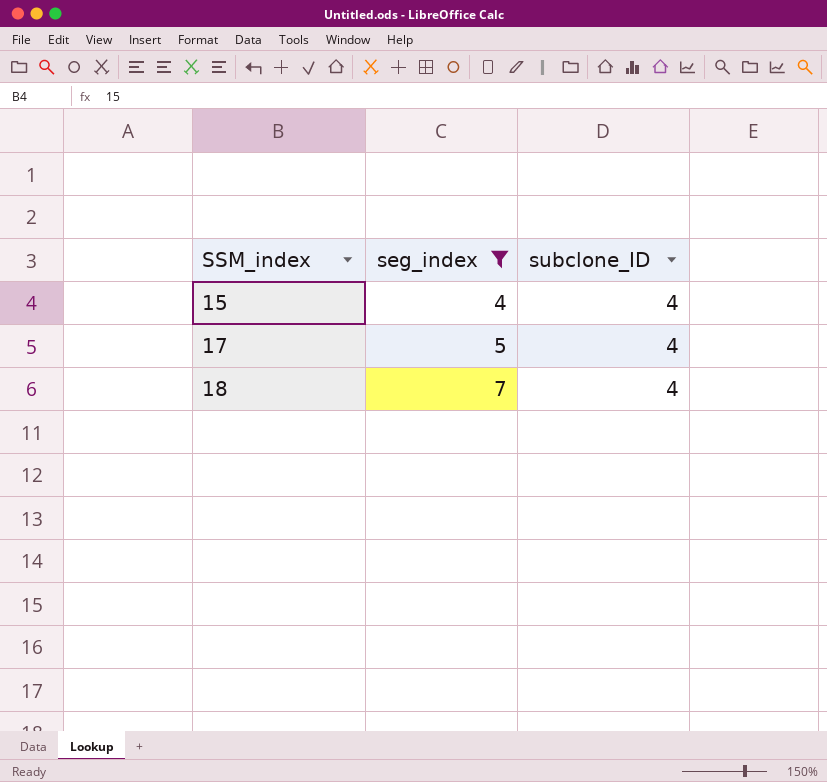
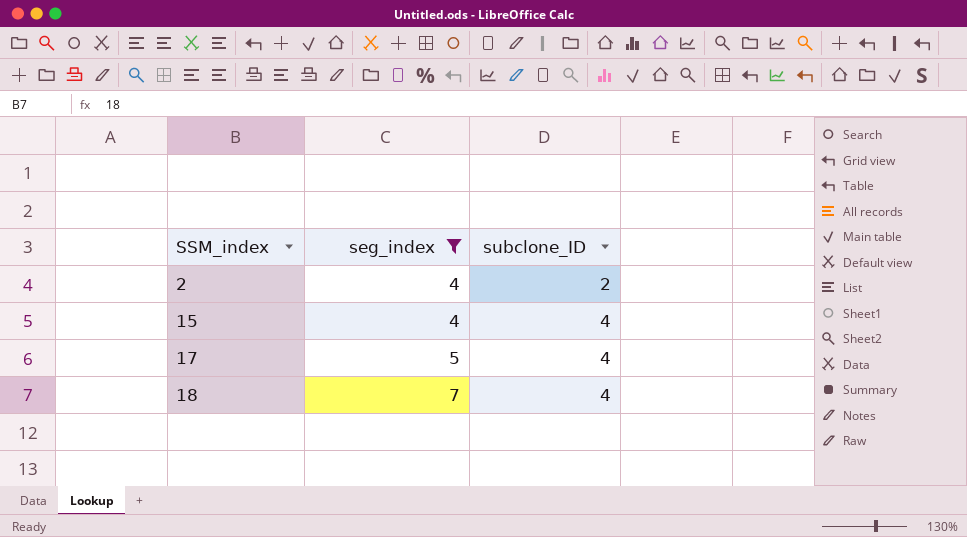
row 2: none -> 4 | 2

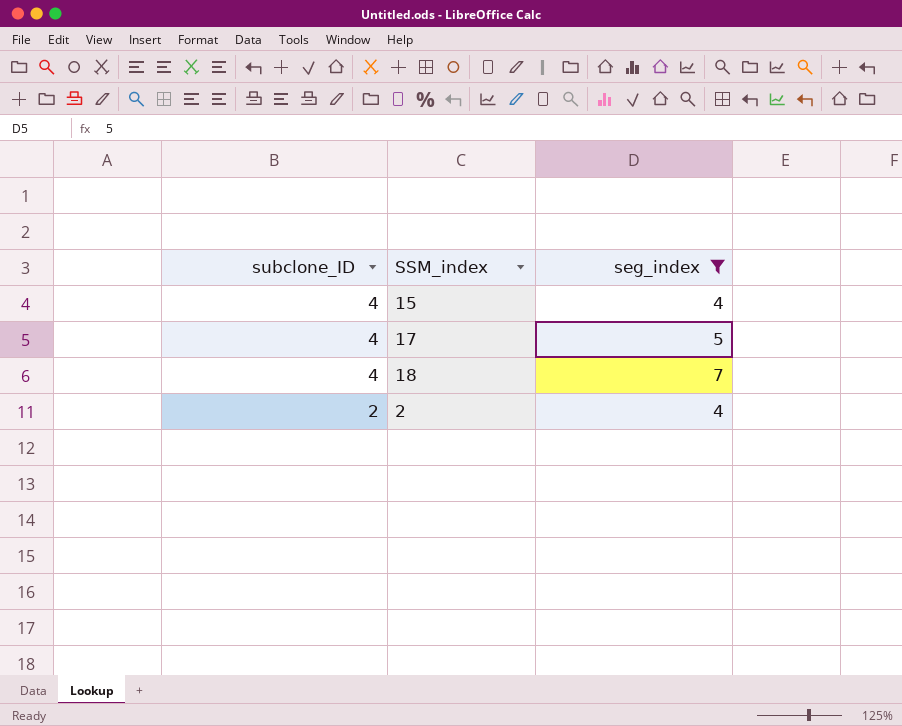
row order: SSM_index ascending -> subclone_ID descending
column subclone_ID | position: 3 -> 1

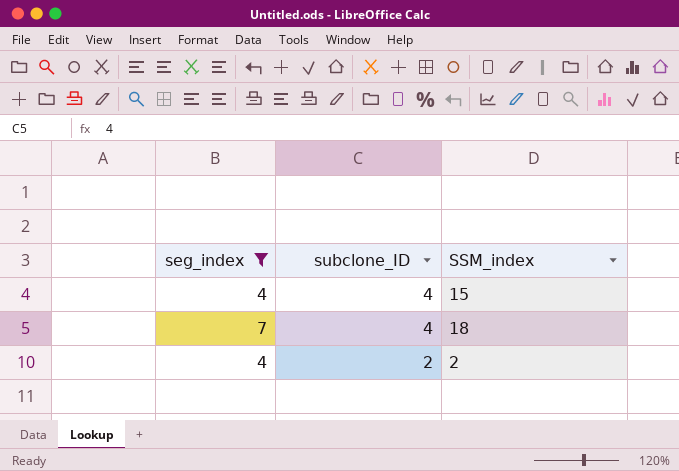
column seg_index | position: 3 -> 1
row 17: 4 | 5 -> none

